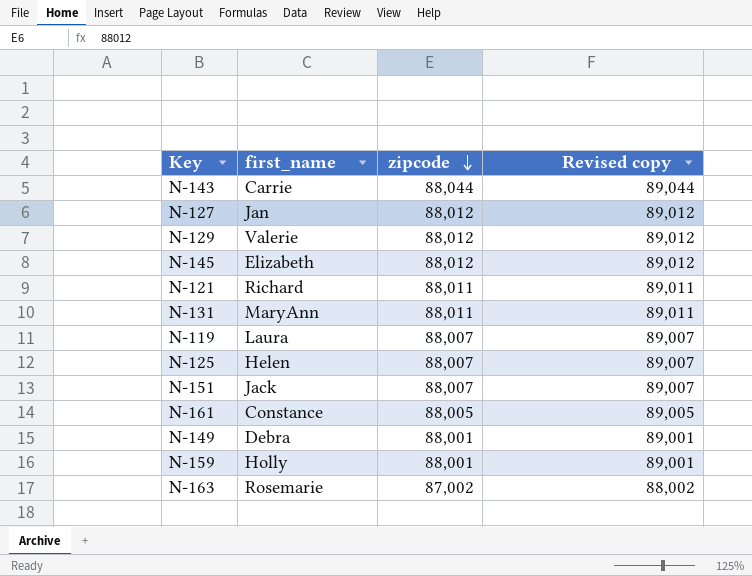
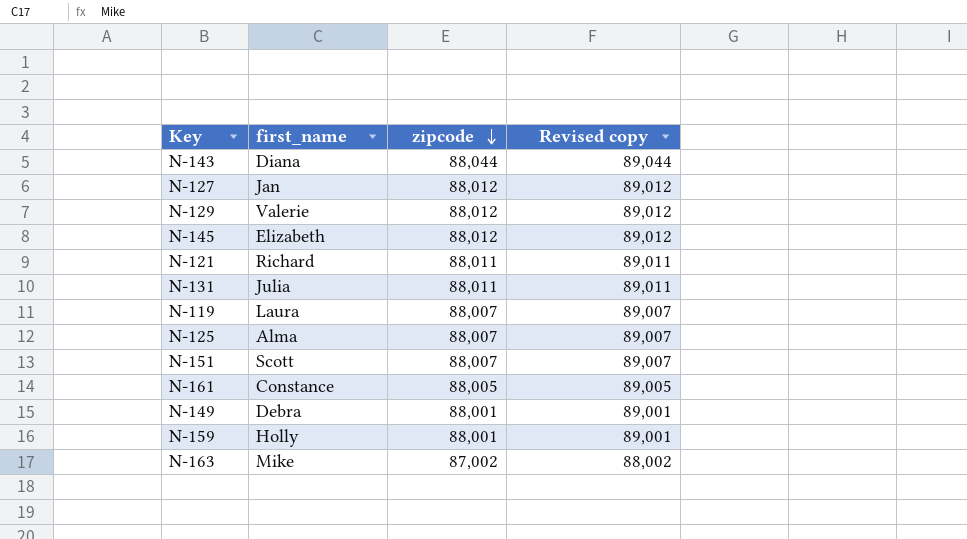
N-143 | first_name: Carrie -> Diana
N-131 | first_name: MaryAnn -> Julia
N-125 | first_name: Helen -> Alma
N-151 | first_name: Jack -> Scott
N-163 | first_name: Rosemarie -> Mike

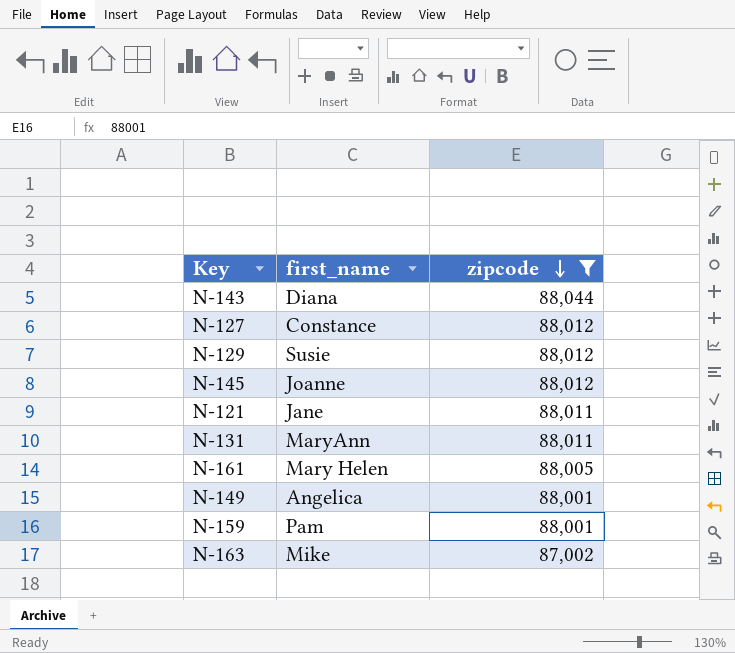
filter: none -> zipcode != 88,007
column Revised copy | formula: [zipcode] + 1000 -> none
N-127 | first_name: Jan -> Constance
N-129 | first_name: Valerie -> Susie
N-145 | first_name: Elizabeth -> Joanne
N-121 | first_name: Richard -> Jane
N-131 | first_name: Julia -> MaryAnn
N-161 | first_name: Constance -> Mary Helen
N-149 | first_name: Debra -> Angelica
N-159 | first_name: Holly -> Pam

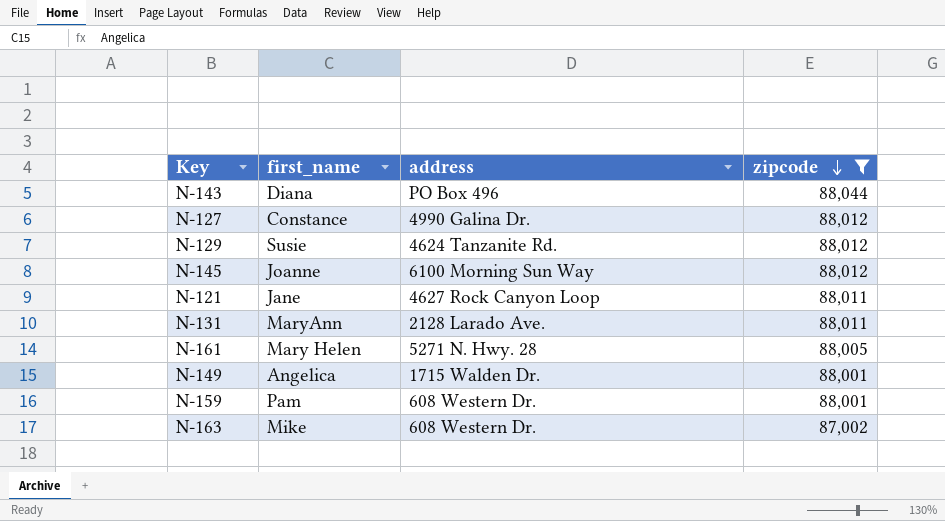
column address | position: none -> 3

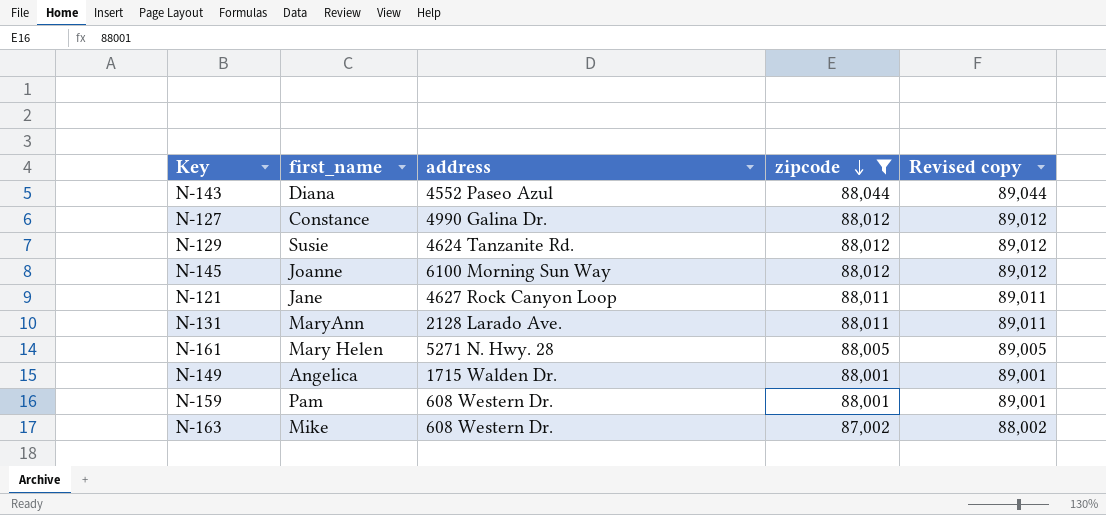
column Revised copy | formula: none -> [zipcode] + 1000
N-143 | address: PO Box 496 -> 4552 Paseo Azul

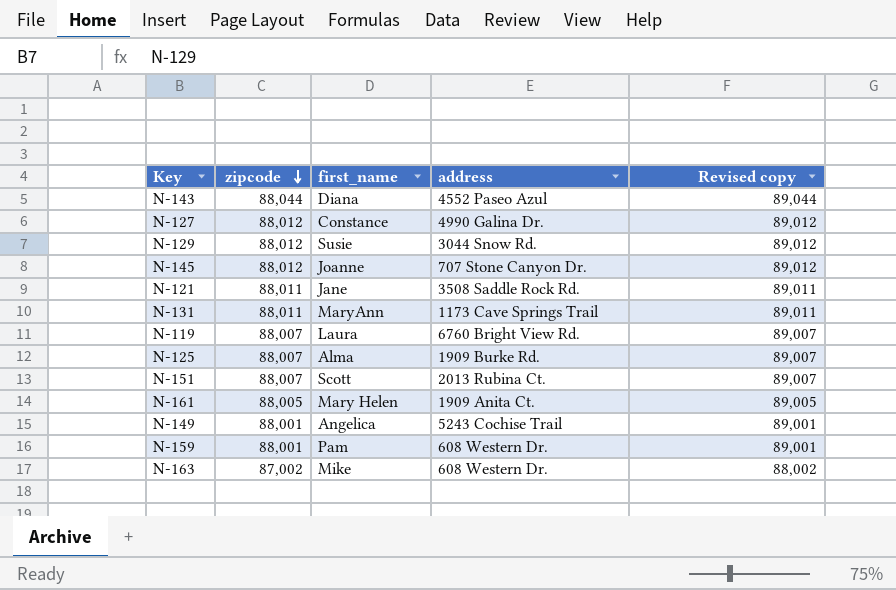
filter: zipcode != 88,007 -> none
column zipcode | position: 4 -> 2
N-129 | address: 4624 Tanzanite Rd. -> 3044 Snow Rd.
N-145 | address: 6100 Morning Sun Way -> 707 Stone Canyon Dr.
N-121 | address: 4627 Rock Canyon Loop -> 3508 Saddle Rock Rd.
N-131 | address: 2128 Larado Ave. -> 1173 Cave Springs Trail
N-161 | address: 5271 N. Hwy. 28 -> 1909 Anita Ct.
N-149 | address: 1715 Walden Dr. -> 5243 Cochise Trail

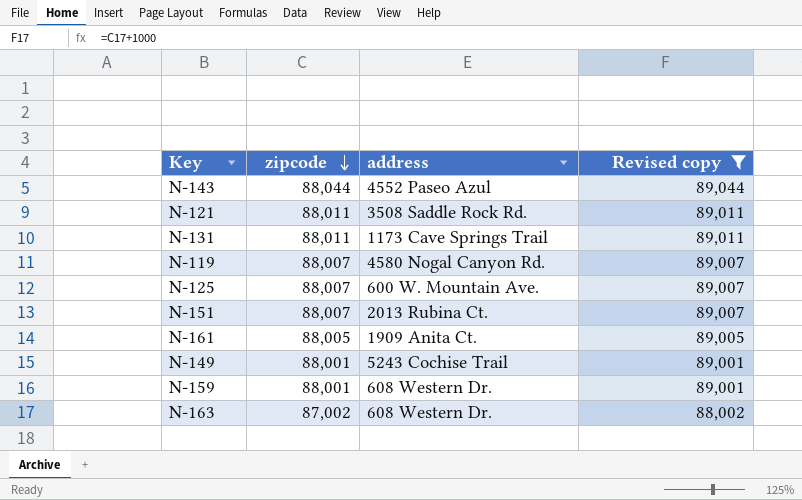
filter: none -> Revised copy != 89,012
column first_name | position: 3 -> none
N-119 | address: 6760 Bright View Rd. -> 4580 Nogal Canyon Rd.
N-125 | address: 1909 Burke Rd. -> 600 W. Mountain Ave.

